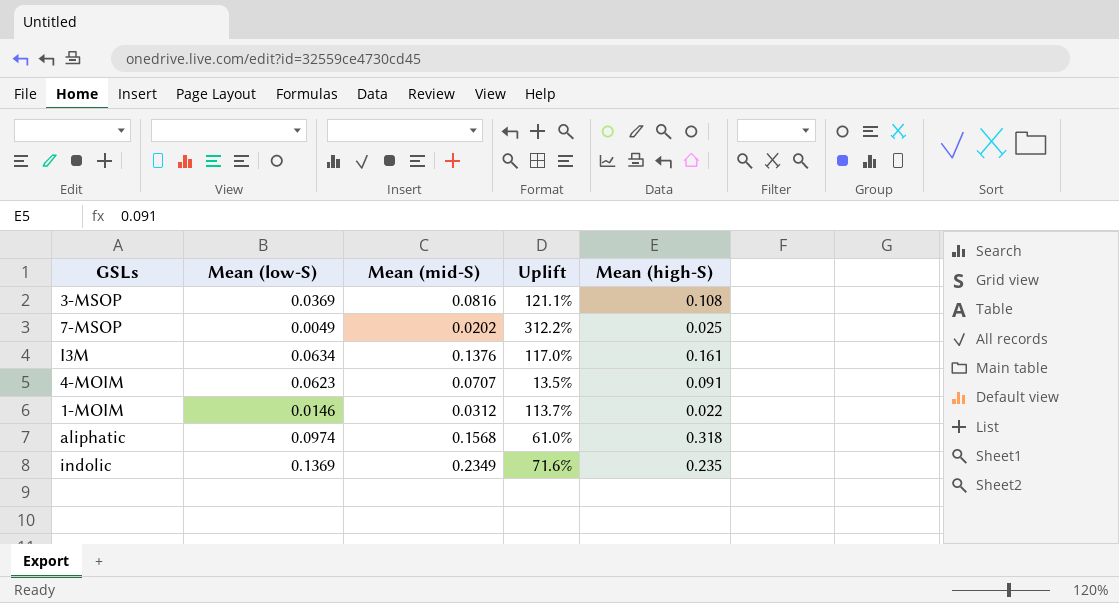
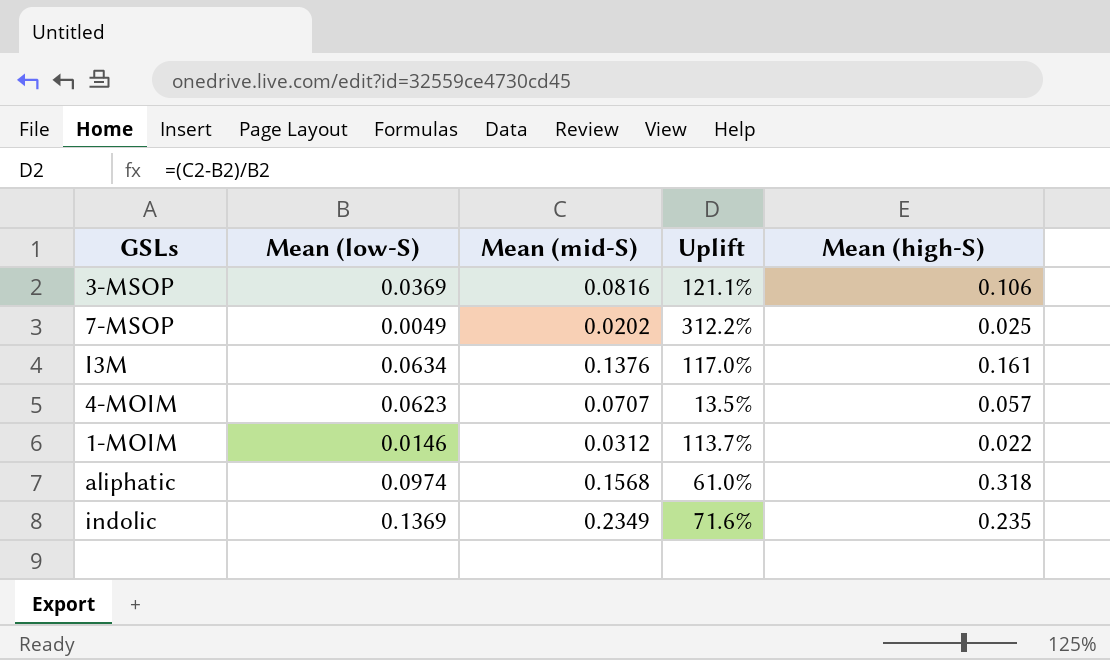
3-MSOP | Mean (high-S): 0.108 -> 0.106
4-MOIM | Mean (high-S): 0.091 -> 0.057

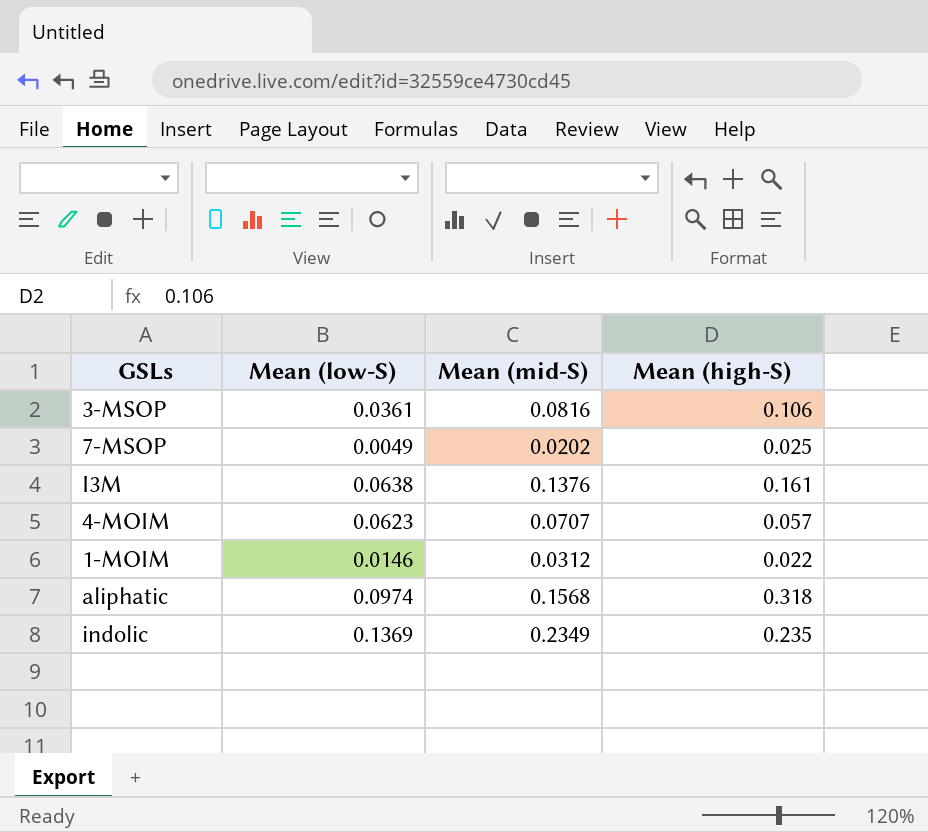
column Uplift | formula: ([Mean (mid-S)] - [Mean (low-S)]) / [Mean (low-S)] -> none
3-MSOP | Mean (low-S): 0.0369 -> 0.0361
I3M | Mean (low-S): 0.0634 -> 0.0638

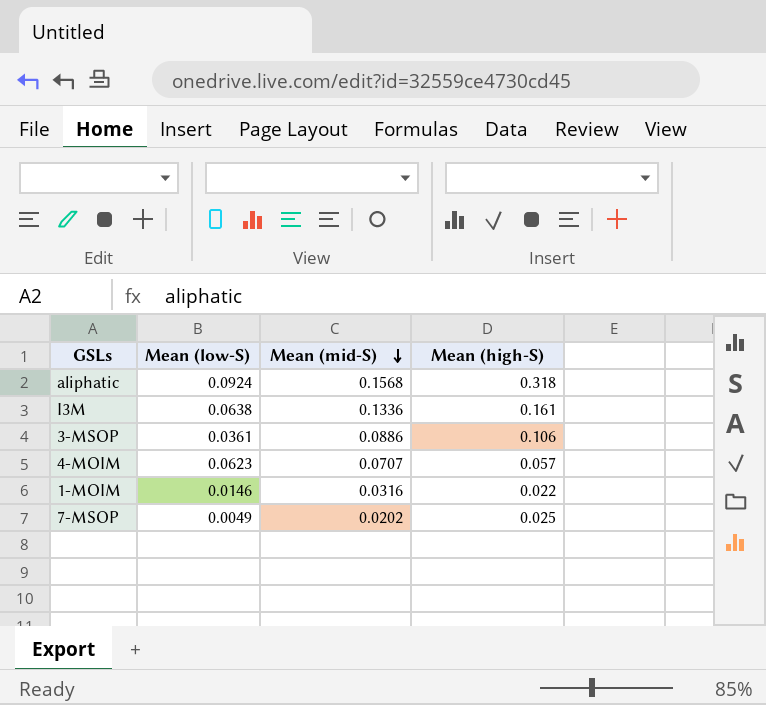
row order: none -> Mean (mid-S) descending
row indolic: 0.1369 | 0.2349 | 0.235 -> none
aliphatic | Mean (low-S): 0.0974 -> 0.0924
I3M | Mean (mid-S): 0.1376 -> 0.1336
3-MSOP | Mean (mid-S): 0.0816 -> 0.0886
1-MOIM | Mean (mid-S): 0.0312 -> 0.0316

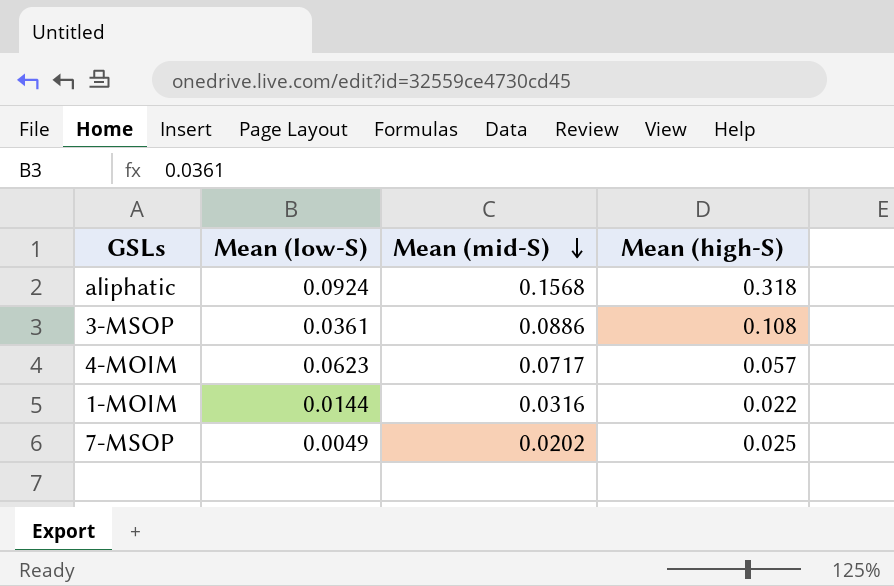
row I3M: 0.0638 | 0.1336 | 0.161 -> none
3-MSOP | Mean (high-S): 0.106 -> 0.108
4-MOIM | Mean (mid-S): 0.0707 -> 0.0717
1-MOIM | Mean (low-S): 0.0146 -> 0.0144

